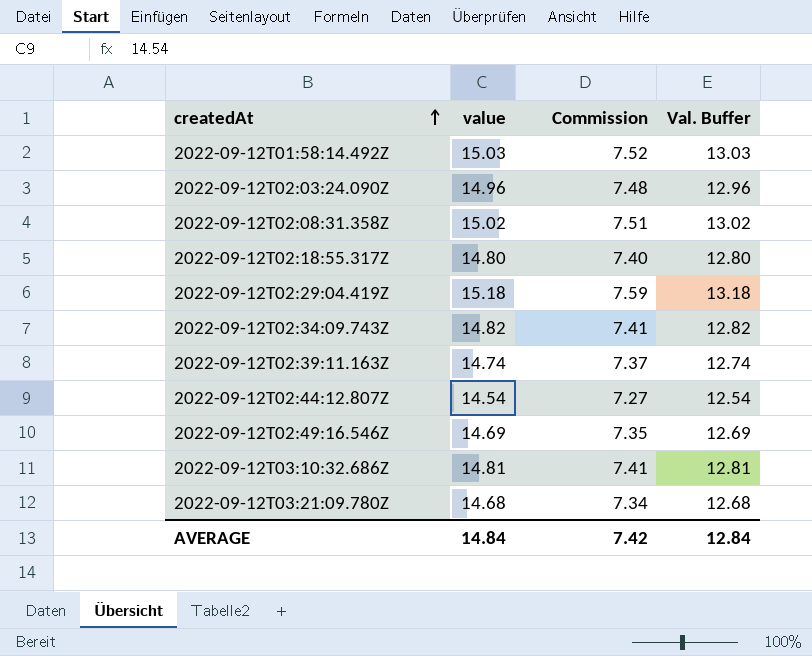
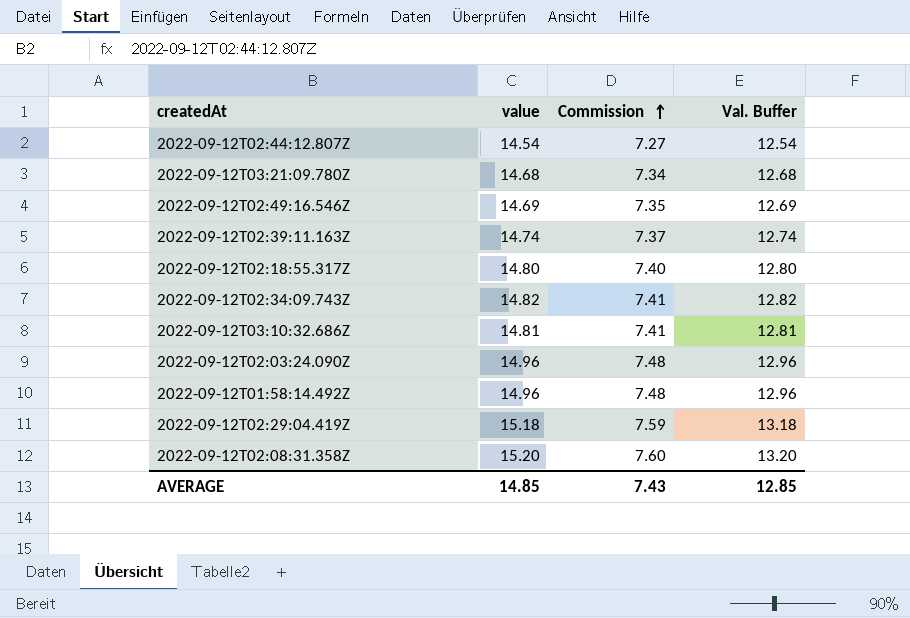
row order: createdAt ascending -> Commission ascending
2022-09-12T01:58:14.492Z | value: 15.03 -> 14.96
2022-09-12T01:58:14.492Z | Commission: 7.52 -> 7.48
2022-09-12T01:58:14.492Z | Val. Buffer: 13.03 -> 12.96
2022-09-12T02:08:31.358Z | value: 15.02 -> 15.20
2022-09-12T02:08:31.358Z | Commission: 7.51 -> 7.60
2022-09-12T02:08:31.358Z | Val. Buffer: 13.02 -> 13.20
AVERAGE | value: 14.84 -> 14.85
AVERAGE | Commission: 7.42 -> 7.43
AVERAGE | Val. Buffer: 12.84 -> 12.85

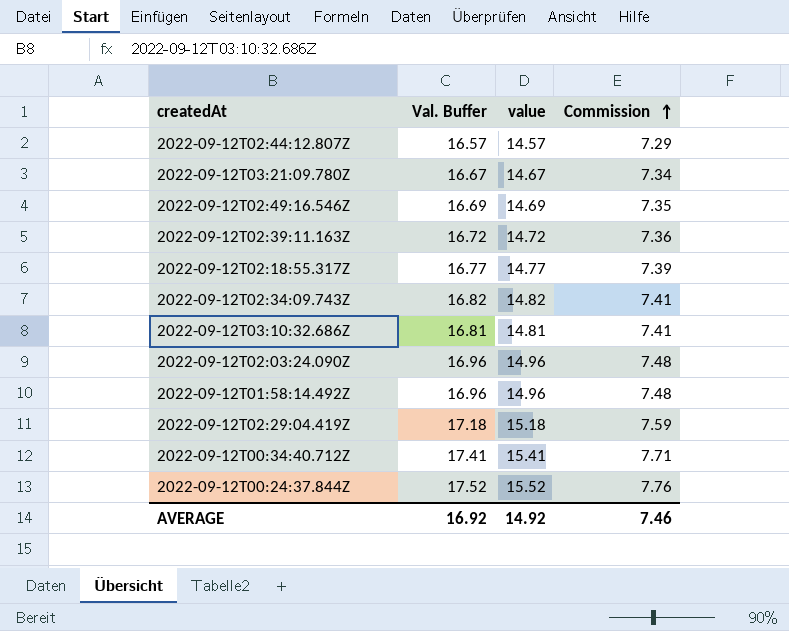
column Val. Buffer | formula: [value] - 2 -> [value] + 2
column Val. Buffer | position: 4 -> 2
row 2022-09-12T02:08:31.358Z: 15.20 | 7.60 | 13.20 -> none
2022-09-12T02:44:12.807Z | value: 14.54 -> 14.57
2022-09-12T02:44:12.807Z | Commission: 7.27 -> 7.29
2022-09-12T03:21:09.780Z | value: 14.68 -> 14.67
2022-09-12T02:39:11.163Z | value: 14.74 -> 14.72
2022-09-12T02:39:11.163Z | Commission: 7.37 -> 7.36
2022-09-12T02:18:55.317Z | value: 14.80 -> 14.77
2022-09-12T02:18:55.317Z | Commission: 7.40 -> 7.39
row 2022-09-12T00:34:40.712Z: none -> 17.41 | 15.41 | 7.71
row 2022-09-12T00:24:37.844Z: none -> 17.52 | 15.52 | 7.76
AVERAGE | Val. Buffer: 12.85 -> 16.92
AVERAGE | value: 14.85 -> 14.92
AVERAGE | Commission: 7.43 -> 7.46

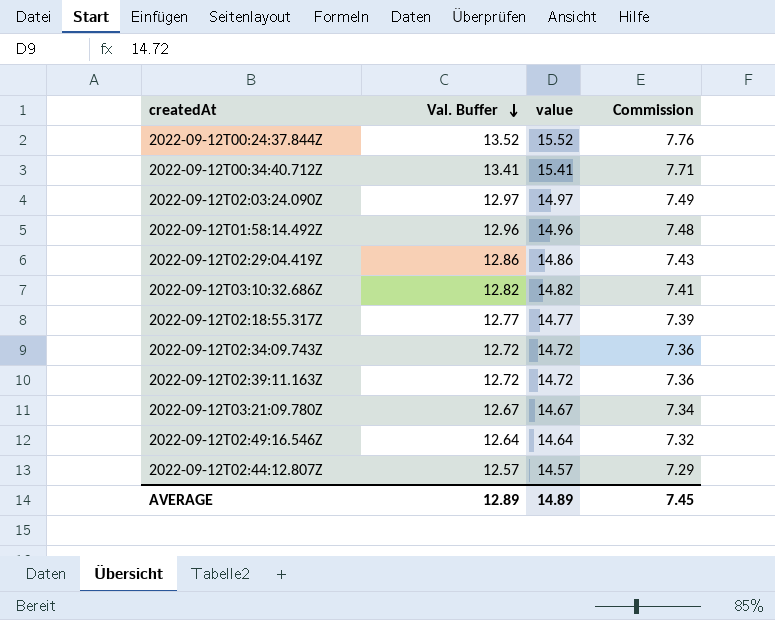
row order: Commission ascending -> Val. Buffer descending
column Val. Buffer | formula: [value] + 2 -> [value] - 2
2022-09-12T02:03:24.090Z | value: 14.96 -> 14.97
2022-09-12T02:03:24.090Z | Commission: 7.48 -> 7.49
2022-09-12T02:29:04.419Z | value: 15.18 -> 14.86
2022-09-12T02:29:04.419Z | Commission: 7.59 -> 7.43
2022-09-12T03:10:32.686Z | value: 14.81 -> 14.82
2022-09-12T02:34:09.743Z | value: 14.82 -> 14.72
2022-09-12T02:34:09.743Z | Commission: 7.41 -> 7.36
2022-09-12T02:49:16.546Z | value: 14.69 -> 14.64
2022-09-12T02:49:16.546Z | Commission: 7.35 -> 7.32
AVERAGE | Val. Buffer: 16.92 -> 12.89
AVERAGE | value: 14.92 -> 14.89
AVERAGE | Commission: 7.46 -> 7.45

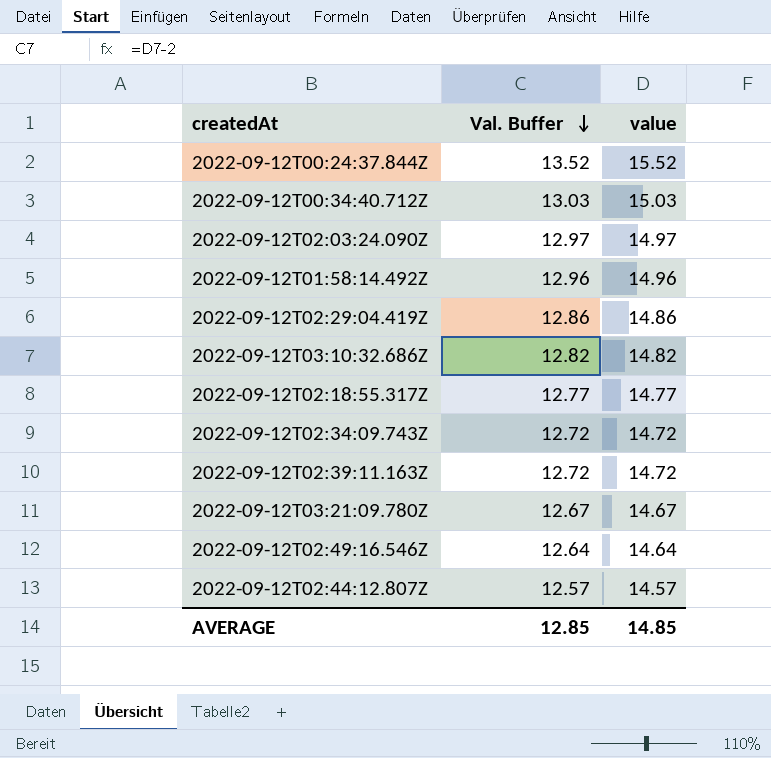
column Commission | formula: [value] * 0.5 -> none
2022-09-12T00:34:40.712Z | Val. Buffer: 13.41 -> 13.03
2022-09-12T00:34:40.712Z | value: 15.41 -> 15.03
AVERAGE | Val. Buffer: 12.89 -> 12.85
AVERAGE | value: 14.89 -> 14.85

